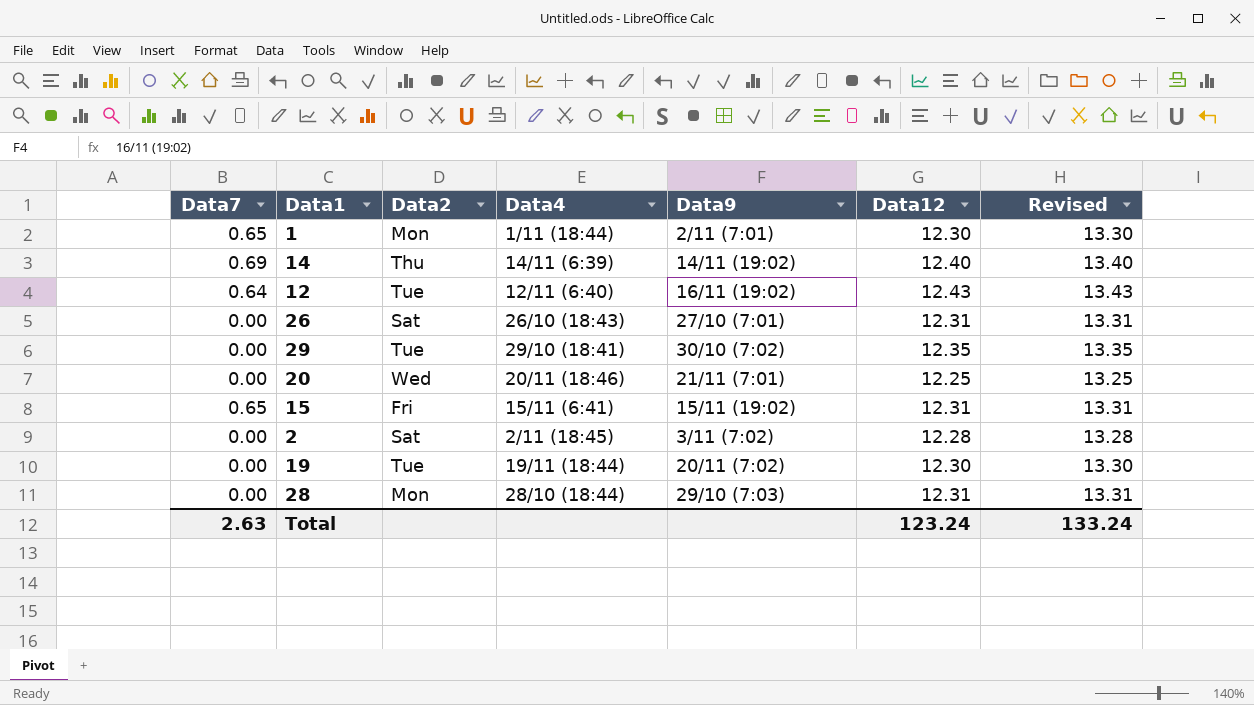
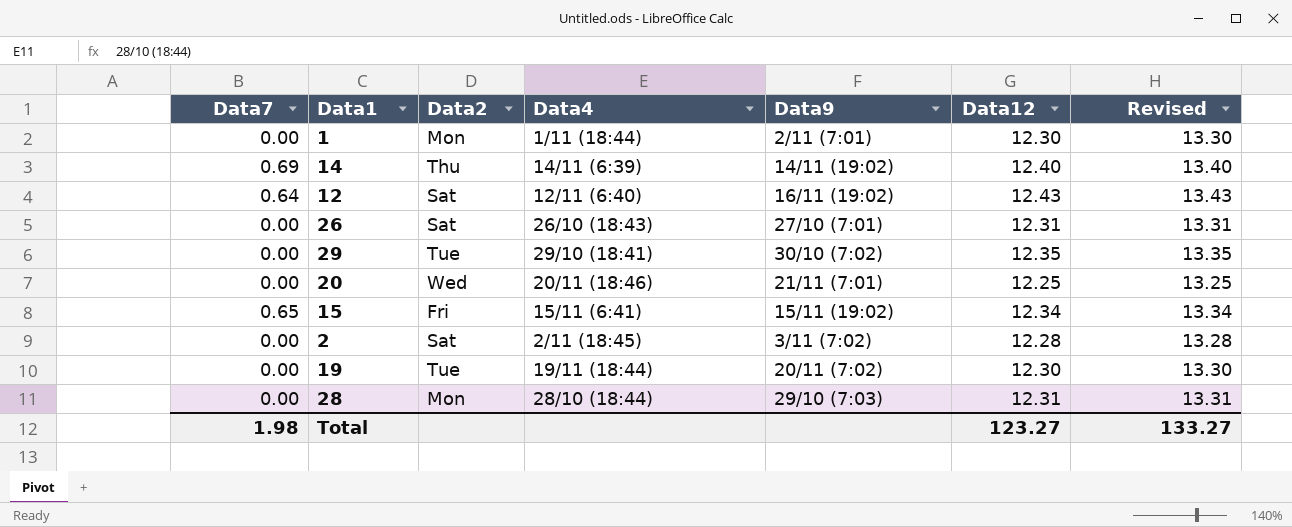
1 | Data7: 0.65 -> 0.00
12 | Data2: Tue -> Sat
15 | Data12: 12.31 -> 12.34
15 | Revised: 13.31 -> 13.34
Total | Data7: 2.63 -> 1.98
Total | Data12: 123.24 -> 123.27
Total | Revised: 133.24 -> 133.27

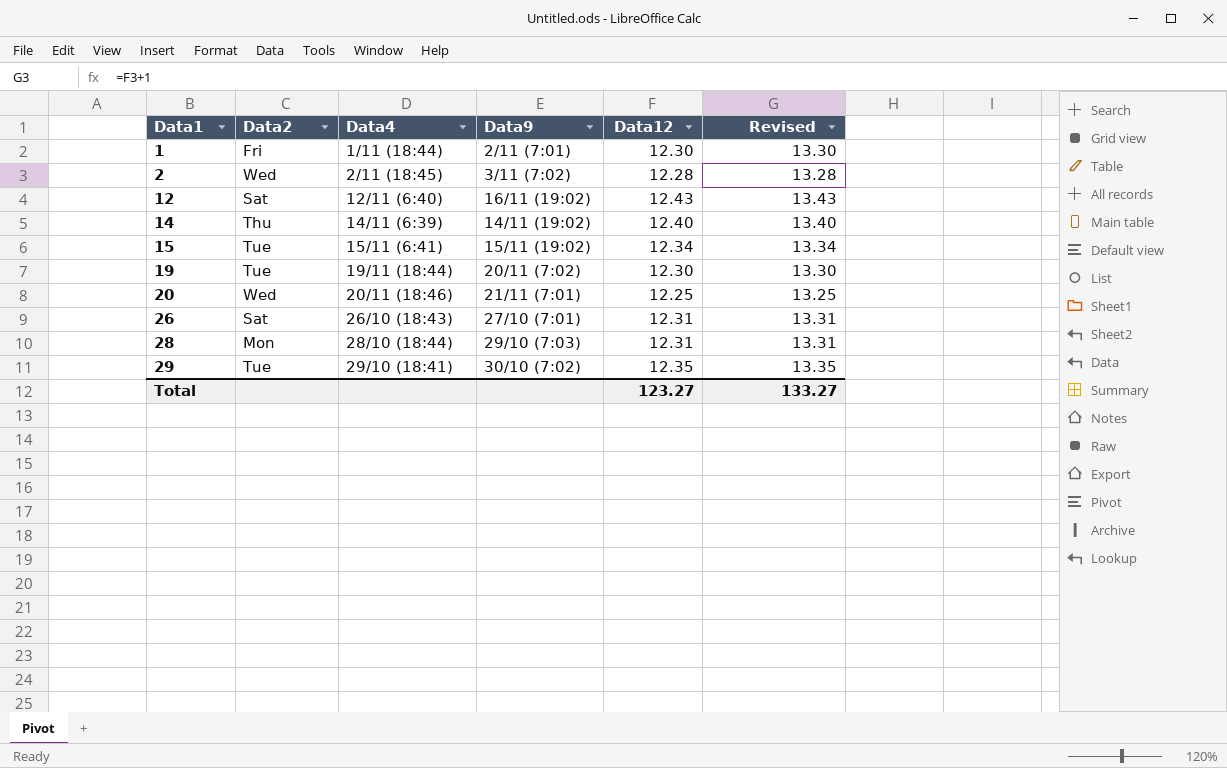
row order: none -> Data1 ascending
column Data7 | position: 1 -> none
1 | Data2: Mon -> Fri
2 | Data2: Sat -> Wed
15 | Data2: Fri -> Tue

